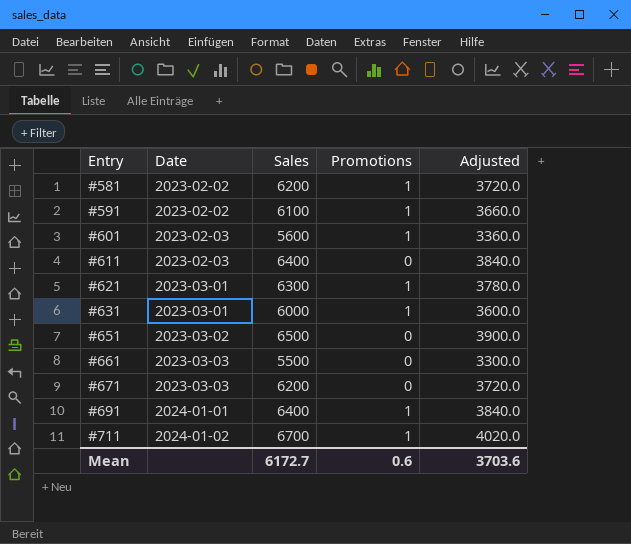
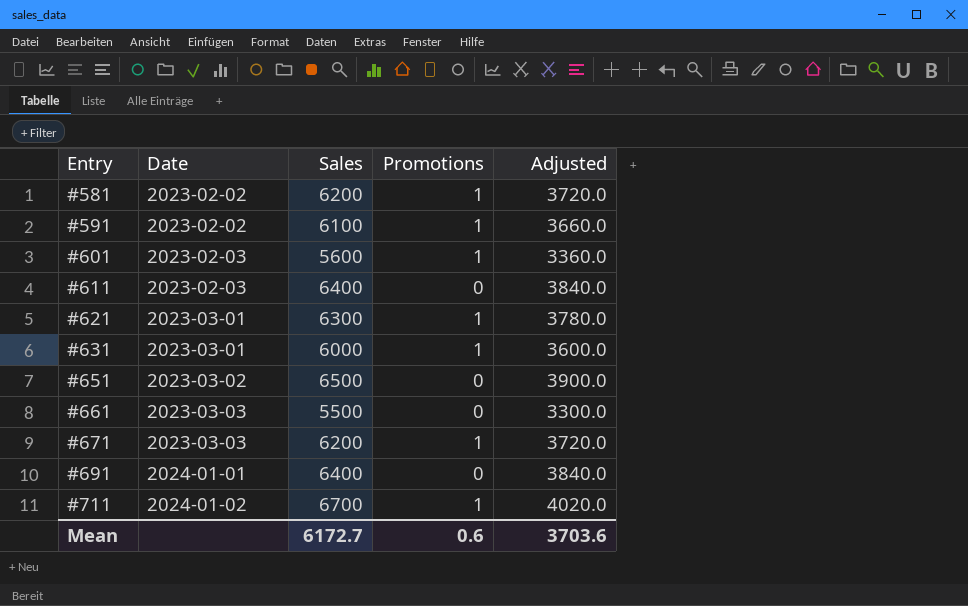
#671 | Promotions: 0 -> 1
#691 | Promotions: 1 -> 0

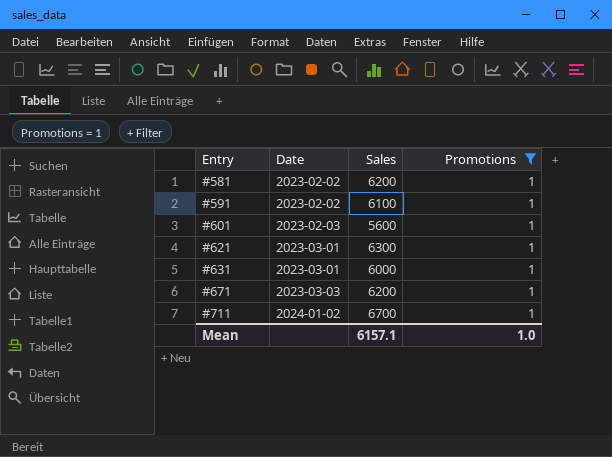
filter: none -> Promotions = 1
column Adjusted | formula: [Sales] * 0.6 -> none
Mean | Sales: 6172.7 -> 6157.1
Mean | Promotions: 0.6 -> 1.0

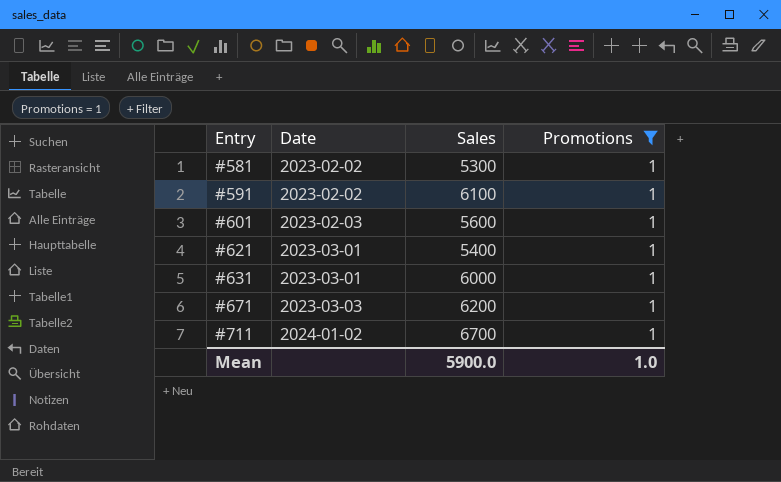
#581 | Sales: 6200 -> 5300
#621 | Sales: 6300 -> 5400
Mean | Sales: 6157.1 -> 5900.0

